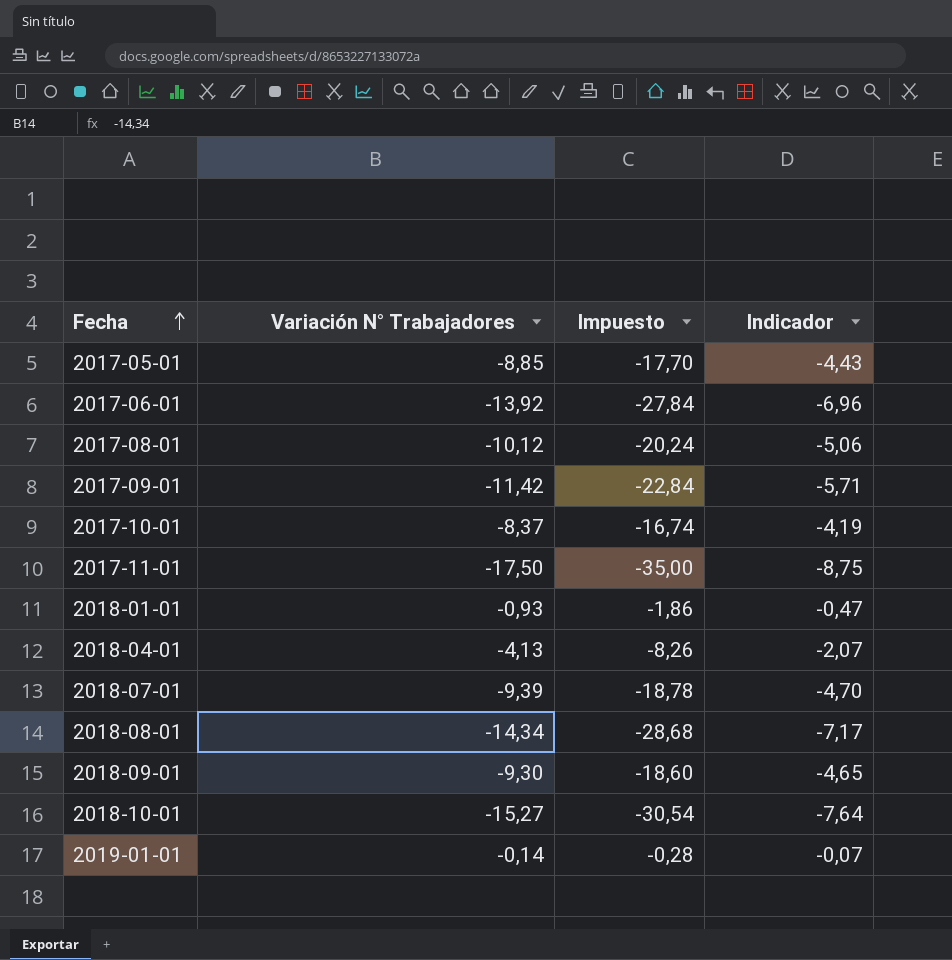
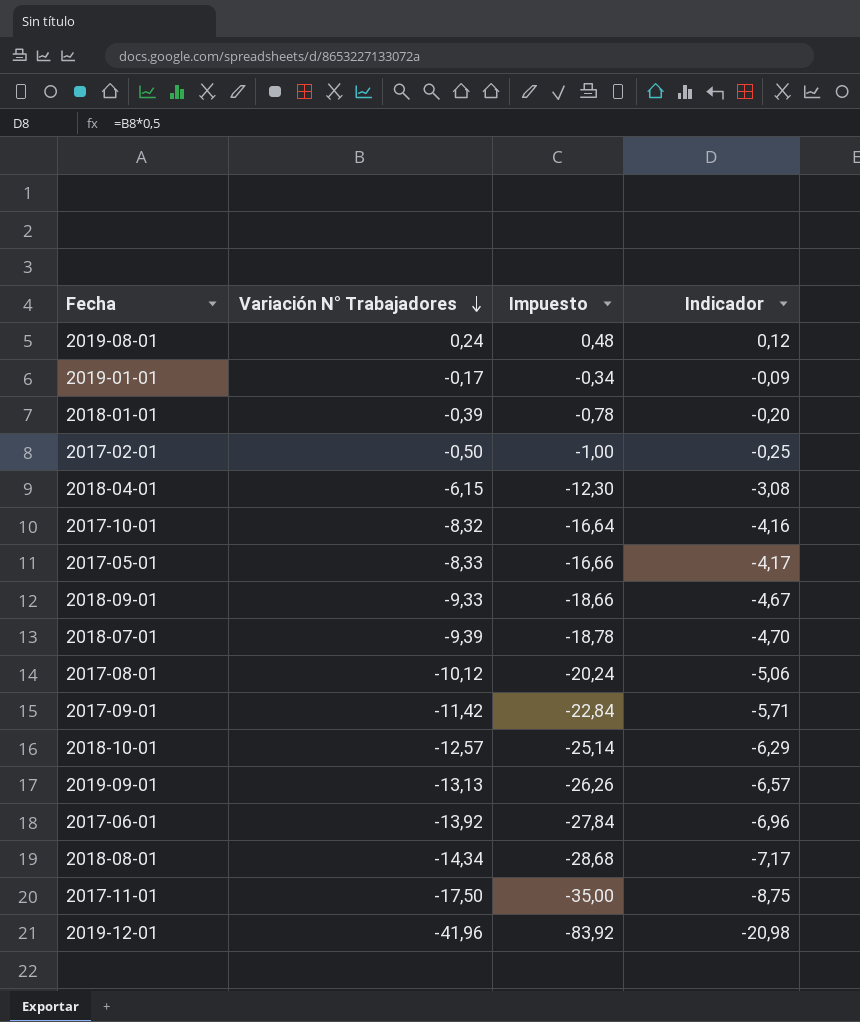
row order: Fecha ascending -> Variación N° Trabajadores descending
row 2019-08-01: none -> 0,24 | 0,48 | 0,12
2019-01-01 | Variación N° Trabajadores: -0,14 -> -0,17
2019-01-01 | Impuesto: -0,28 -> -0,34
2019-01-01 | Indicador: -0,07 -> -0,09
2018-01-01 | Variación N° Trabajadores: -0,93 -> -0,39
2018-01-01 | Impuesto: -1,86 -> -0,78
2018-01-01 | Indicador: -0,47 -> -0,20
row 2017-02-01: none -> -0,50 | -1,00 | -0,25
2018-04-01 | Variación N° Trabajadores: -4,13 -> -6,15
2018-04-01 | Impuesto: -8,26 -> -12,30
2018-04-01 | Indicador: -2,07 -> -3,08
2017-10-01 | Variación N° Trabajadores: -8,37 -> -8,32
2017-10-01 | Impuesto: -16,74 -> -16,64
2017-10-01 | Indicador: -4,19 -> -4,16
2017-05-01 | Variación N° Trabajadores: -8,85 -> -8,33
2017-05-01 | Impuesto: -17,70 -> -16,66
2017-05-01 | Indicador: -4,43 -> -4,17
2018-09-01 | Variación N° Trabajadores: -9,30 -> -9,33
2018-09-01 | Impuesto: -18,60 -> -18,66
2018-09-01 | Indicador: -4,65 -> -4,67
2018-10-01 | Variación N° Trabajadores: -15,27 -> -12,57
2018-10-01 | Impuesto: -30,54 -> -25,14
2018-10-01 | Indicador: -7,64 -> -6,29
row 2019-09-01: none -> -13,13 | -26,26 | -6,57
row 2019-12-01: none -> -41,96 | -83,92 | -20,98

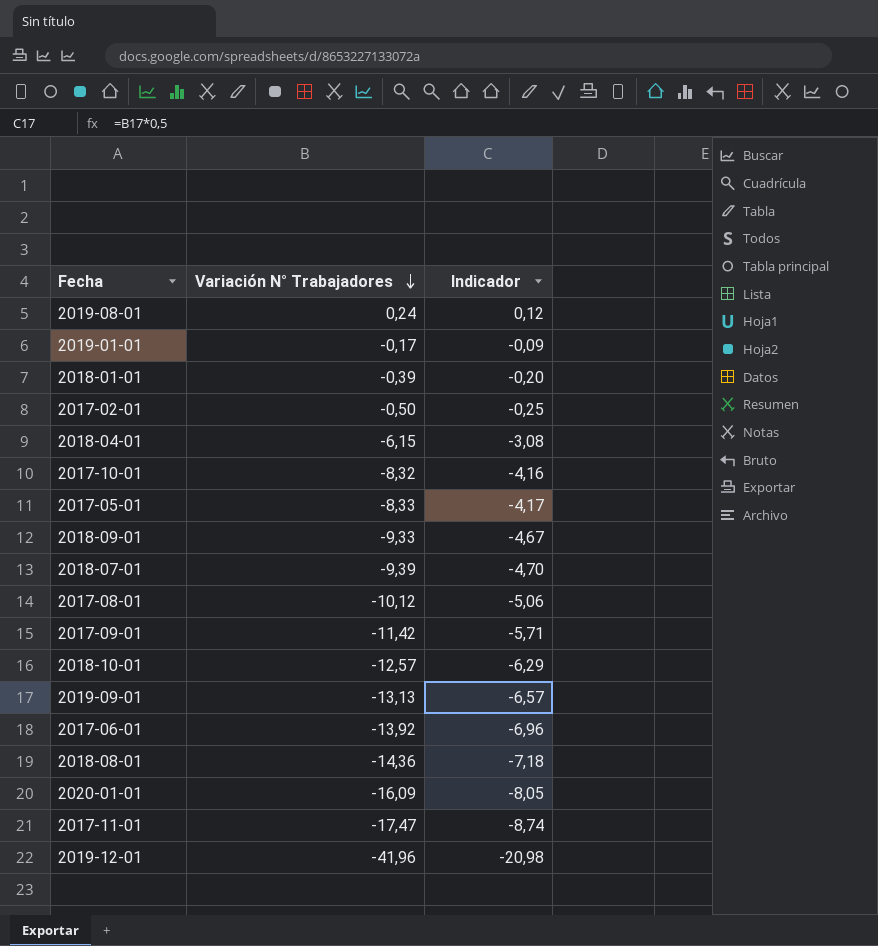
column Impuesto | formula: [Variación N° Trabajadores] * 2 -> none
2018-08-01 | Variación N° Trabajadores: -14,34 -> -14,36
2018-08-01 | Indicador: -7,17 -> -7,18
row 2020-01-01: none -> -16,09 | -8,05
2017-11-01 | Variación N° Trabajadores: -17,50 -> -17,47
2017-11-01 | Indicador: -8,75 -> -8,74

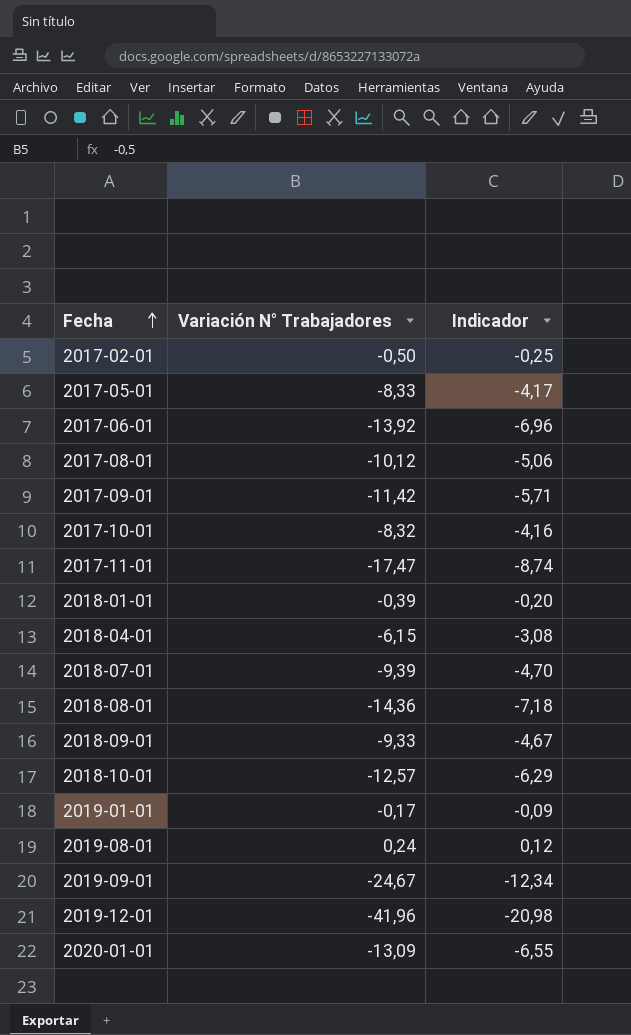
row order: Variación N° Trabajadores descending -> Fecha ascending
2019-09-01 | Variación N° Trabajadores: -13,13 -> -24,67
2019-09-01 | Indicador: -6,57 -> -12,34
2020-01-01 | Variación N° Trabajadores: -16,09 -> -13,09
2020-01-01 | Indicador: -8,05 -> -6,55

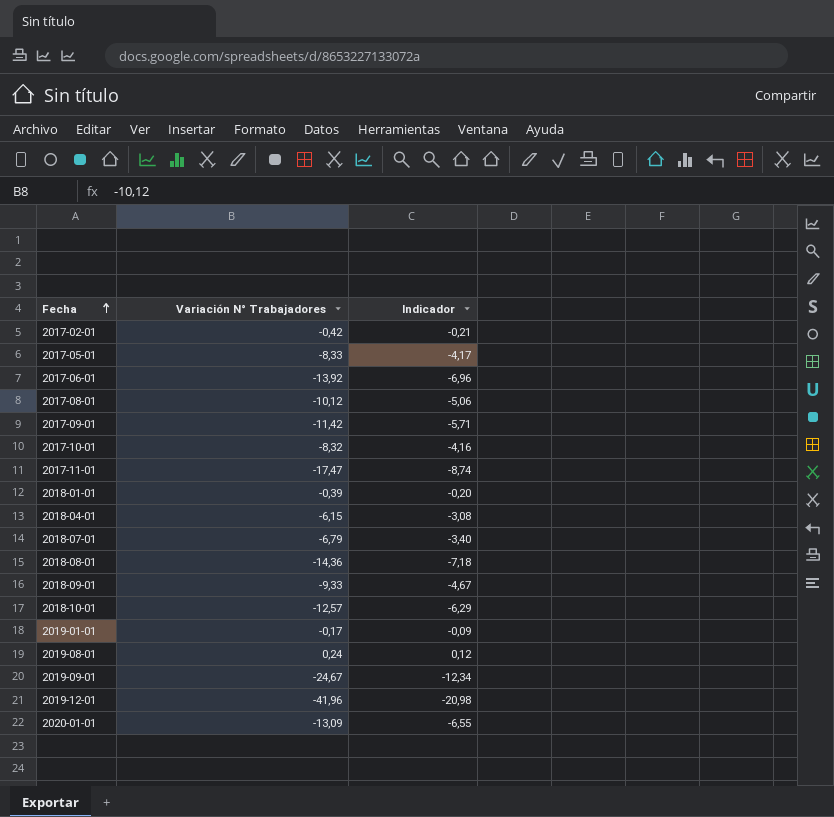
2017-02-01 | Variación N° Trabajadores: -0,50 -> -0,42
2017-02-01 | Indicador: -0,25 -> -0,21
2018-07-01 | Variación N° Trabajadores: -9,39 -> -6,79
2018-07-01 | Indicador: -4,70 -> -3,40

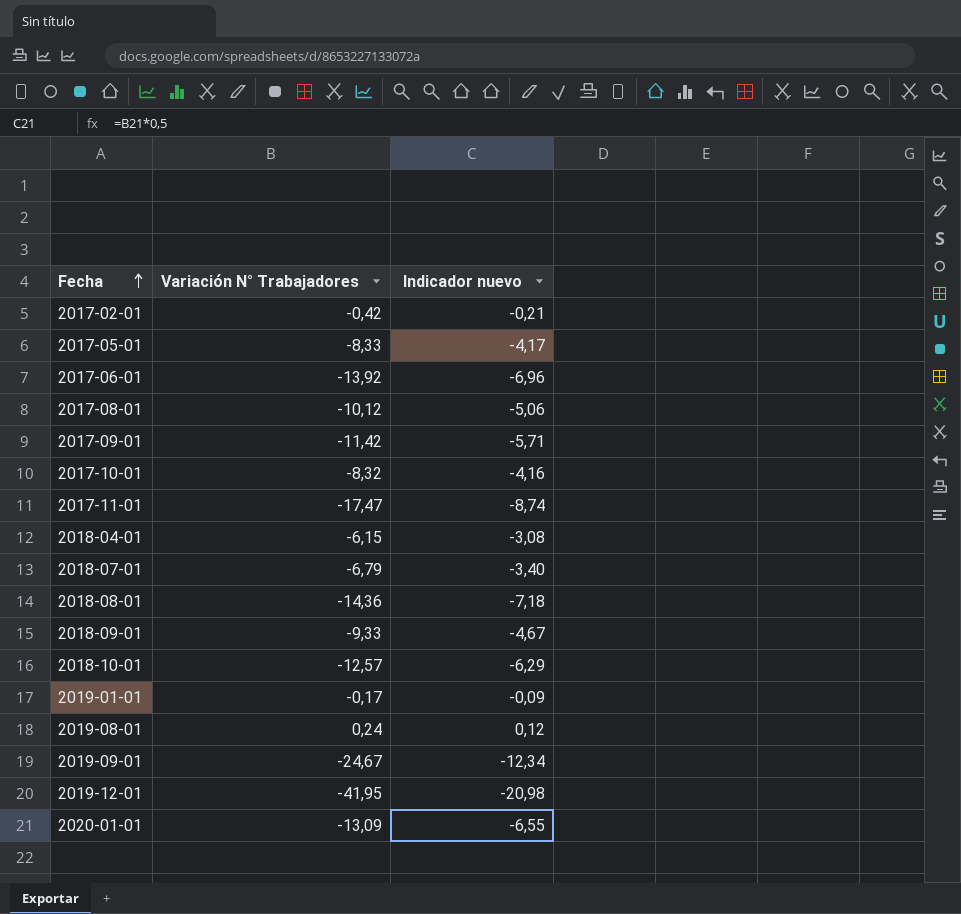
column name: Indicador -> Indicador nuevo
row 2018-01-01: -0,39 | -0,20 -> none
2019-12-01 | Variación N° Trabajadores: -41,96 -> -41,95

